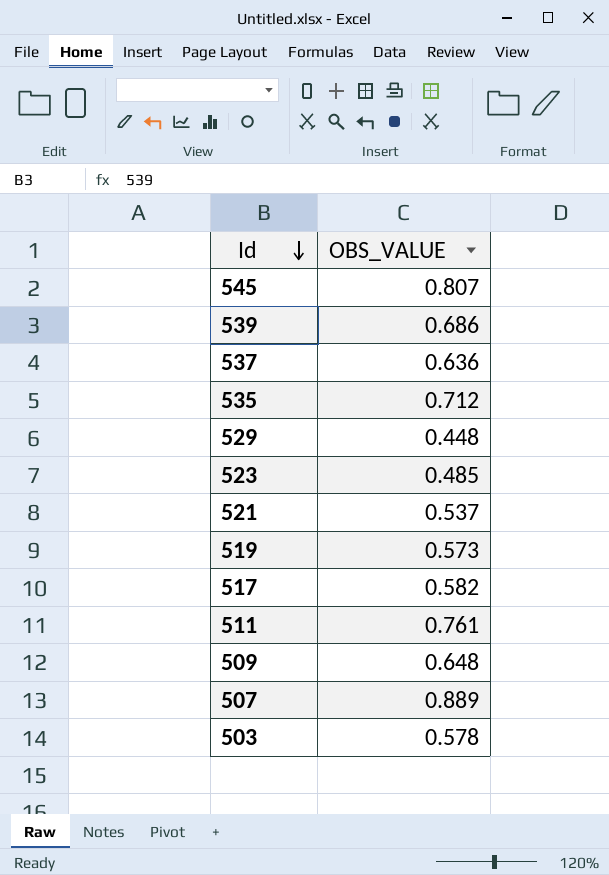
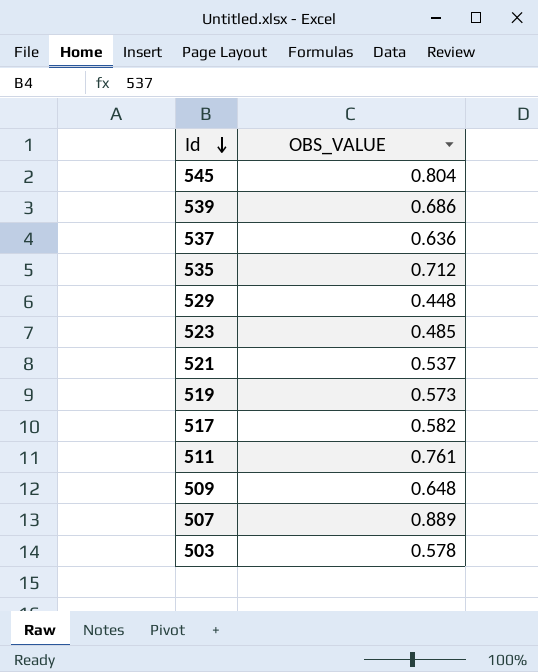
545 | OBS_VALUE: 0.807 -> 0.804

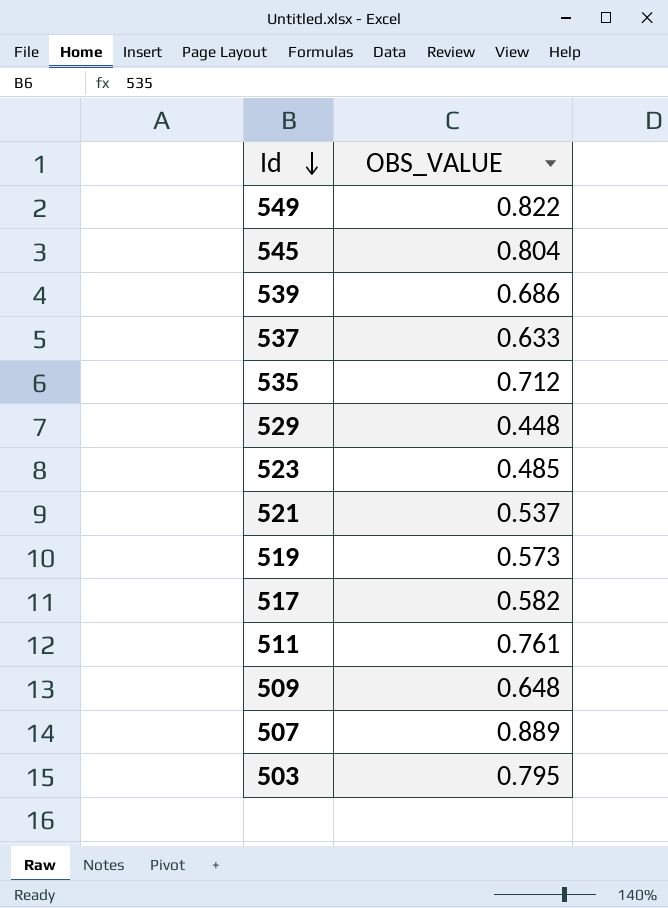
row 549: none -> 0.822
537 | OBS_VALUE: 0.636 -> 0.633
503 | OBS_VALUE: 0.578 -> 0.795

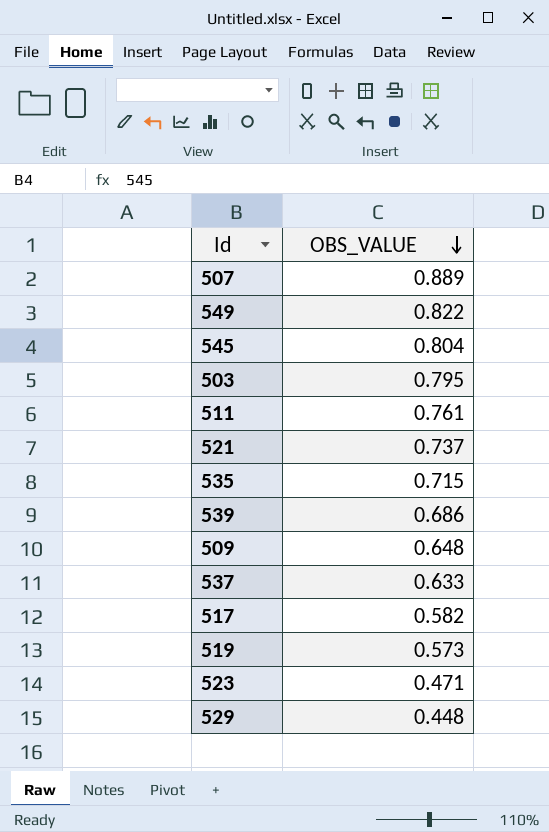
row order: Id descending -> OBS_VALUE descending
521 | OBS_VALUE: 0.537 -> 0.737
535 | OBS_VALUE: 0.712 -> 0.715
523 | OBS_VALUE: 0.485 -> 0.471

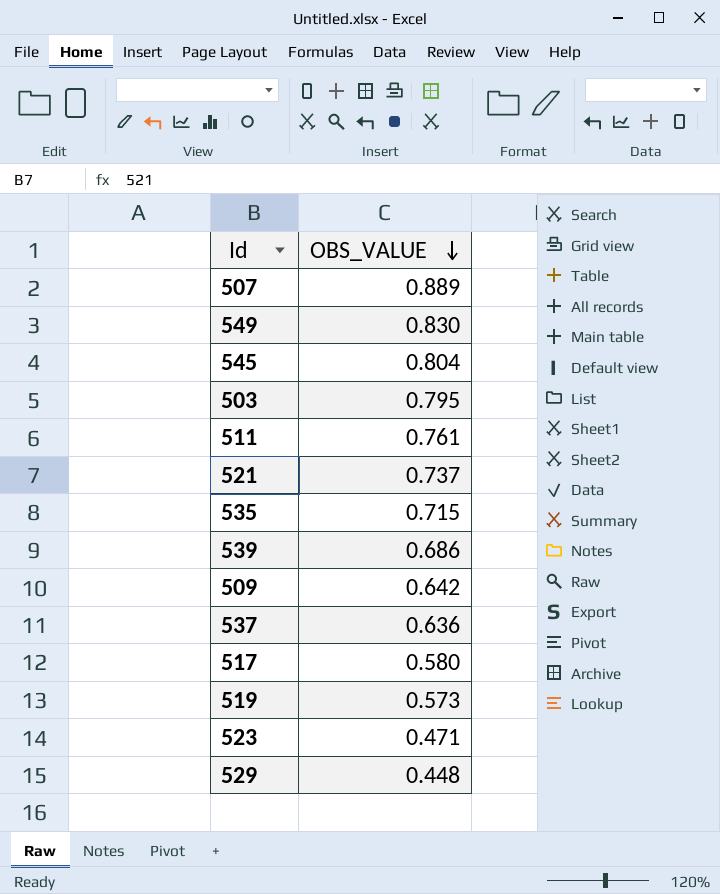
549 | OBS_VALUE: 0.822 -> 0.830
509 | OBS_VALUE: 0.648 -> 0.642
537 | OBS_VALUE: 0.633 -> 0.636
517 | OBS_VALUE: 0.582 -> 0.580

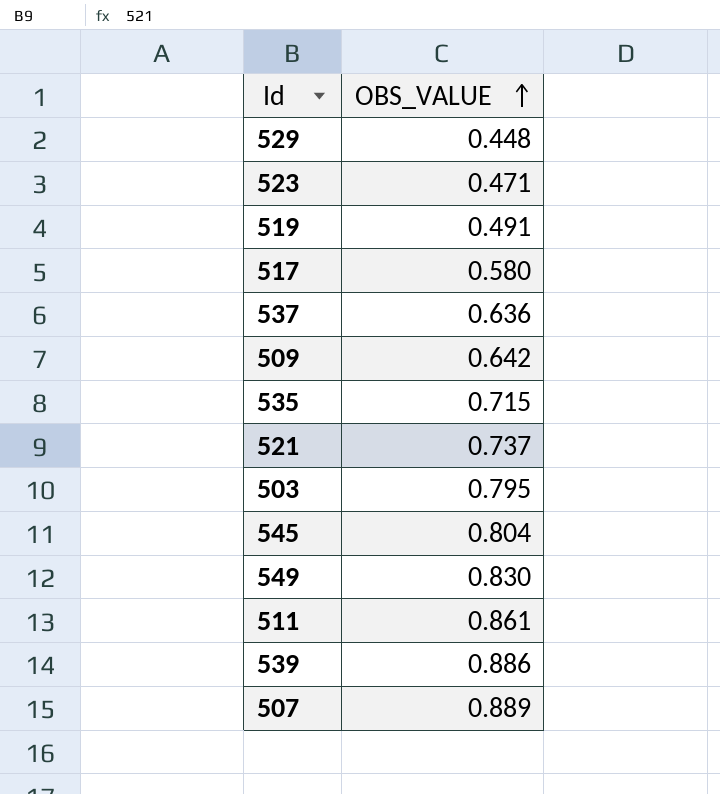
row order: OBS_VALUE descending -> OBS_VALUE ascending
519 | OBS_VALUE: 0.573 -> 0.491
511 | OBS_VALUE: 0.761 -> 0.861
539 | OBS_VALUE: 0.686 -> 0.886

